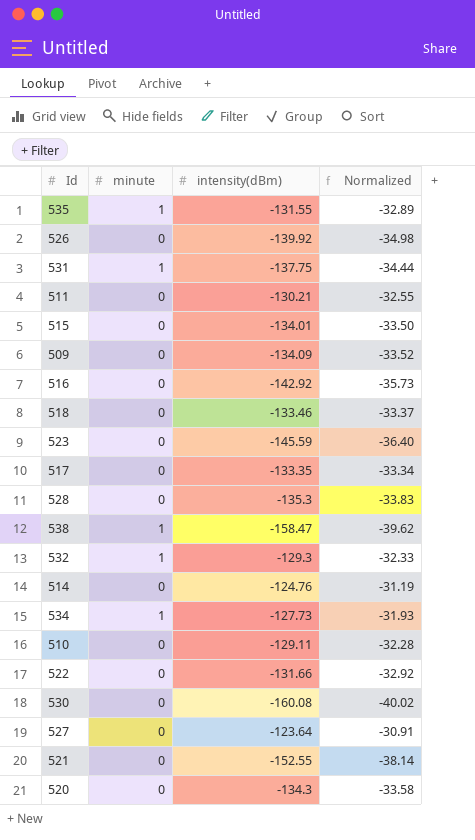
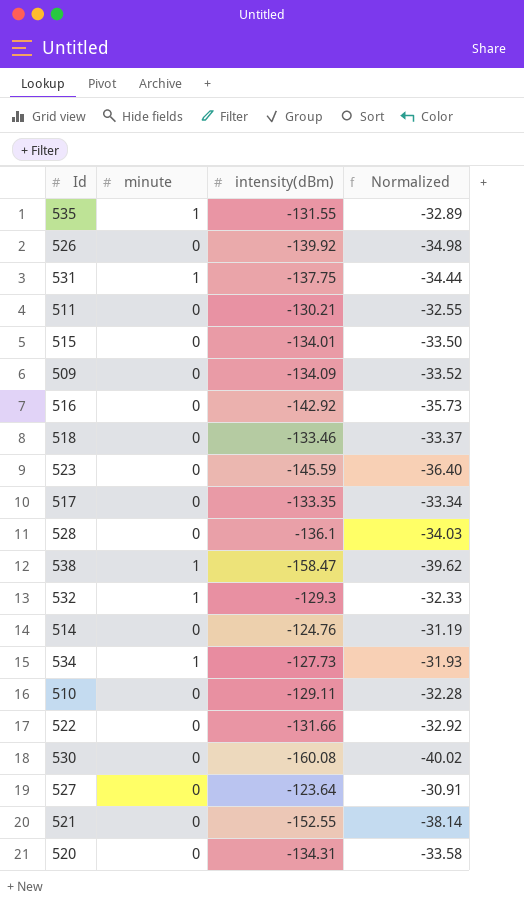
528 | intensity(dBm): -135.3 -> -136.1
528 | Normalized: -33.83 -> -34.03
520 | intensity(dBm): -134.3 -> -134.31

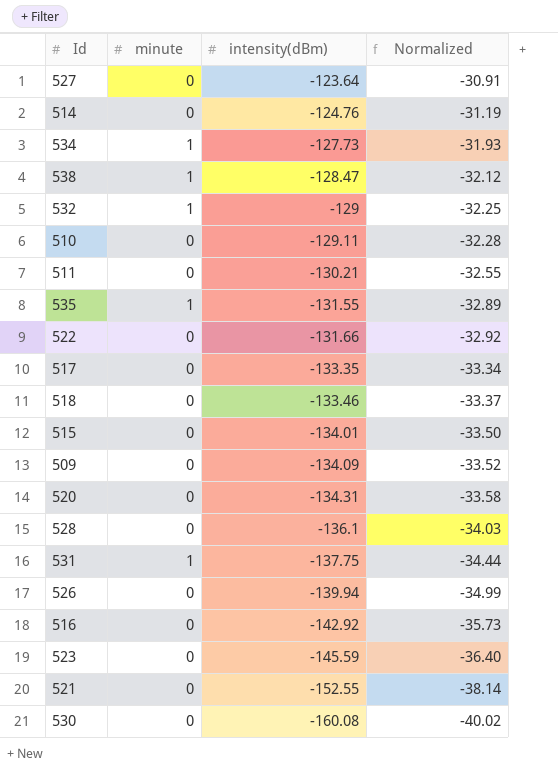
row order: none -> intensity(dBm) descending
538 | intensity(dBm): -158.47 -> -128.47
538 | Normalized: -39.62 -> -32.12
532 | intensity(dBm): -129.3 -> -129
532 | Normalized: -32.33 -> -32.25
526 | intensity(dBm): -139.92 -> -139.94
526 | Normalized: -34.98 -> -34.99

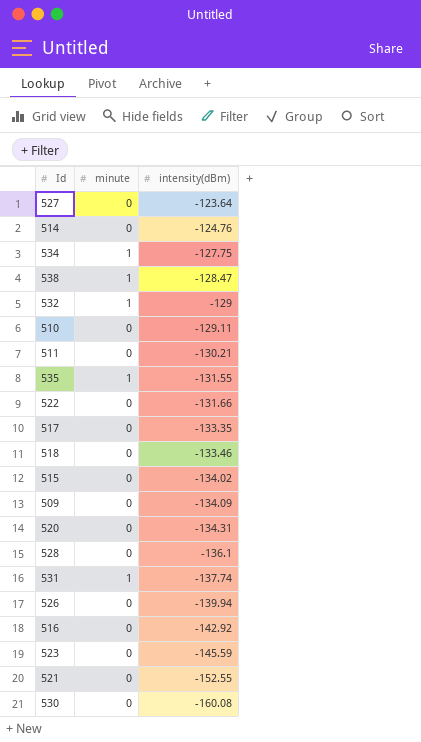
column Normalized | formula: [intensity(dBm)] * 0.25 -> none
534 | intensity(dBm): -127.73 -> -127.75
515 | intensity(dBm): -134.01 -> -134.02
531 | intensity(dBm): -137.75 -> -137.74

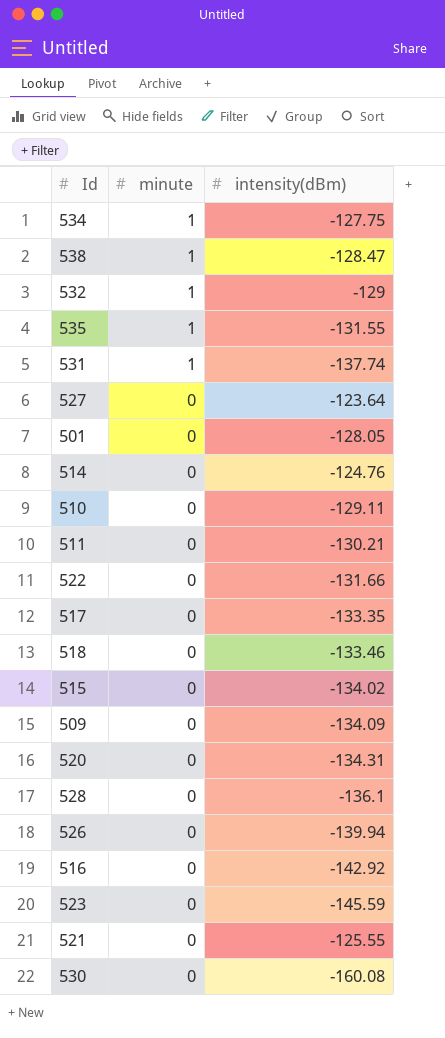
row order: intensity(dBm) descending -> minute descending
row 501: none -> 0 | -128.05
521 | intensity(dBm): -152.55 -> -125.55

